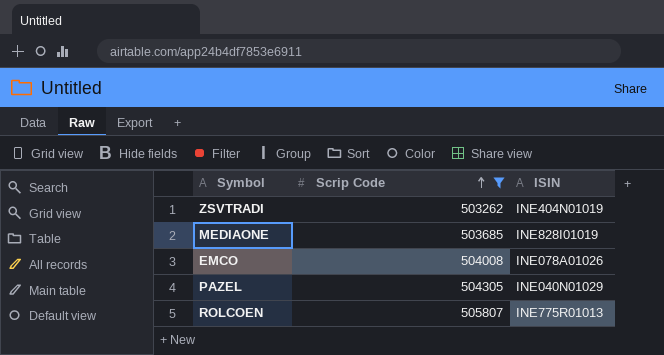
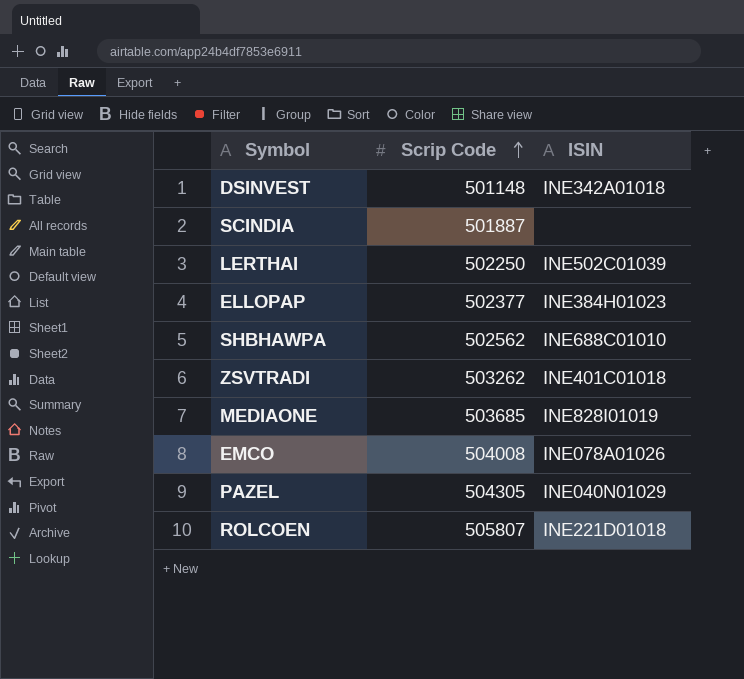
filter: Scrip Code >= 503262 -> none
ZSVTRADI | ISIN: INE404N01019 -> INE401C01018
ROLCOEN | ISIN: INE775R01013 -> INE221D01018

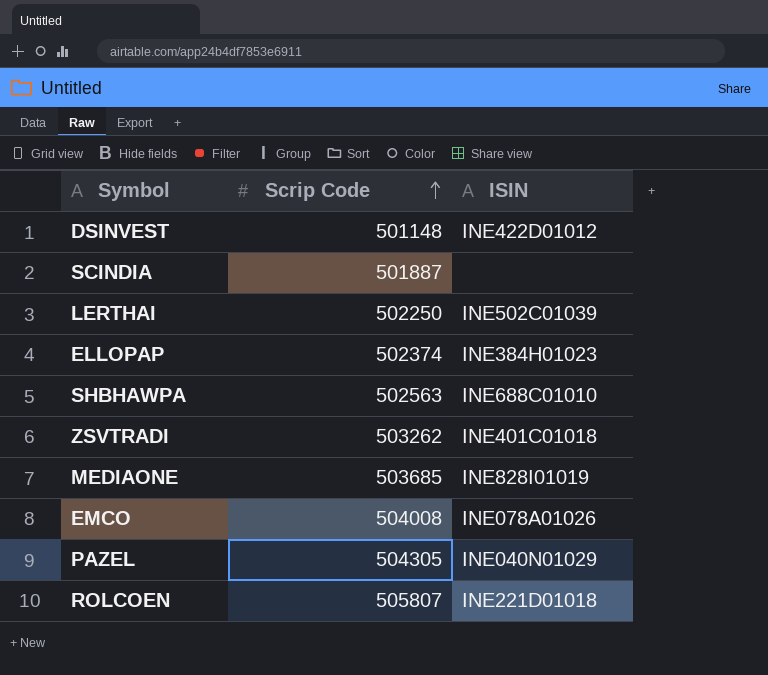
DSINVEST | ISIN: INE342A01018 -> INE422D01012
ELLOPAP | Scrip Code: 502377 -> 502374
SHBHAWPA | Scrip Code: 502562 -> 502563

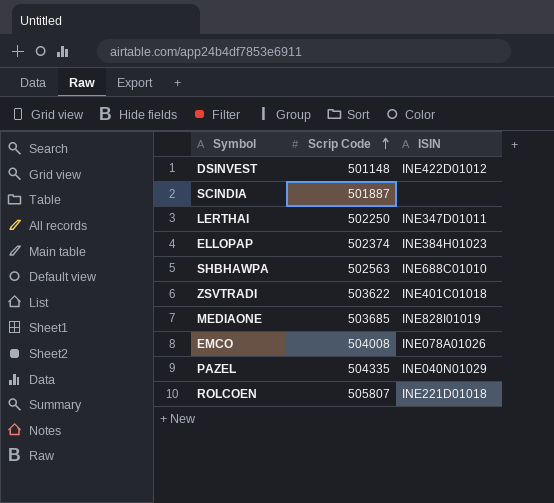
LERTHAI | ISIN: INE502C01039 -> INE347D01011
ZSVTRADI | Scrip Code: 503262 -> 503622
PAZEL | Scrip Code: 504305 -> 504335

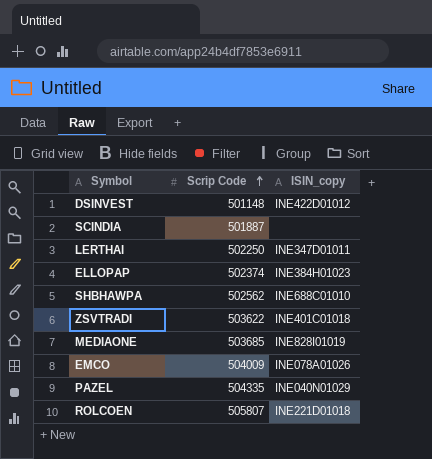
column name: ISIN -> ISIN_copy
SHBHAWPA | Scrip Code: 502563 -> 502562
EMCO | Scrip Code: 504008 -> 504009

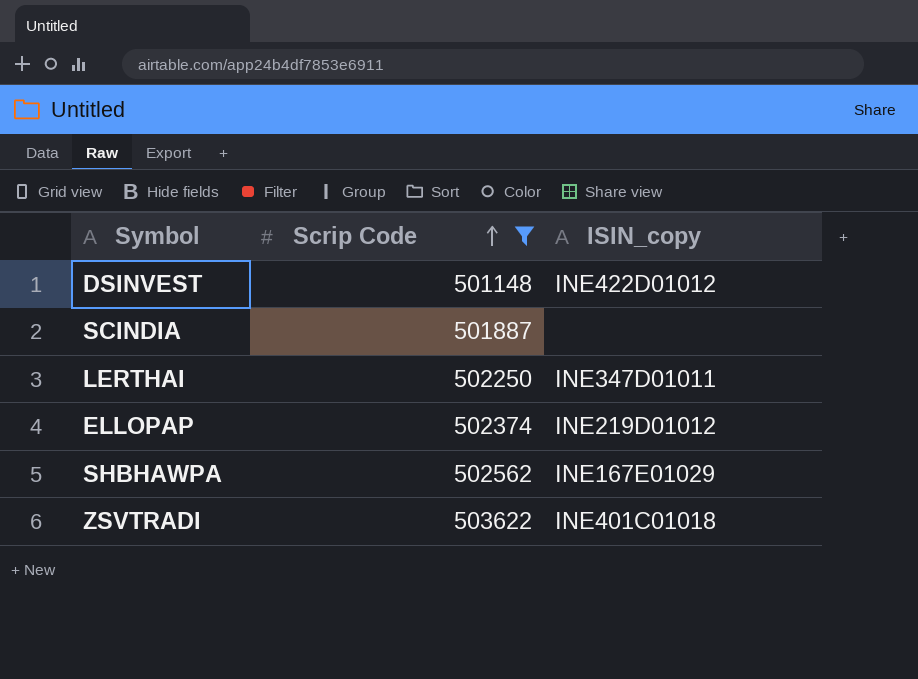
filter: none -> Scrip Code <= 503622
ELLOPAP | ISIN_copy: INE384H01023 -> INE219D01012
SHBHAWPA | ISIN_copy: INE688C01010 -> INE167E01029

